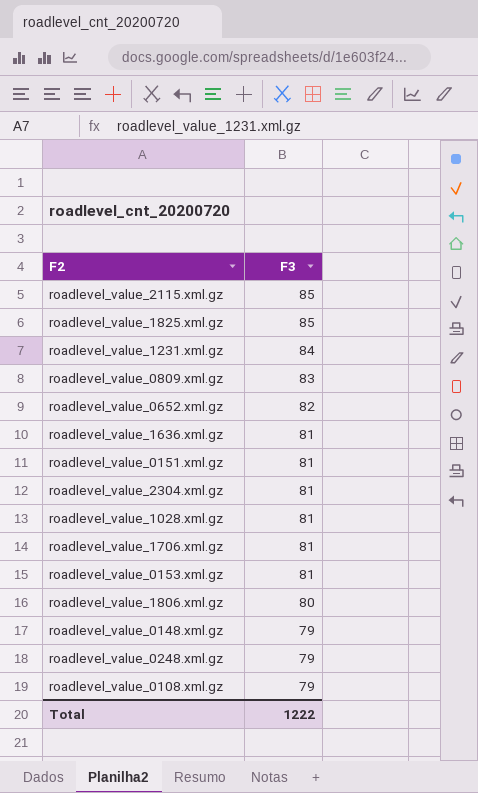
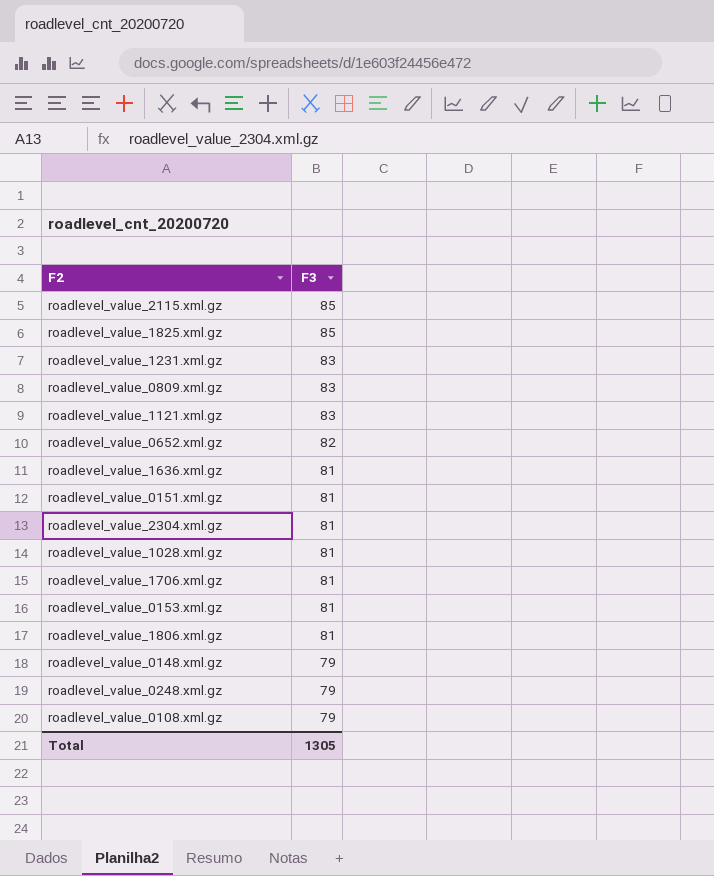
roadlevel_value_1231.xml.gz | F3: 84 -> 83
row roadlevel_value_1121.xml.gz: none -> 83
roadlevel_value_1806.xml.gz | F3: 80 -> 81
Total | F3: 1222 -> 1305

